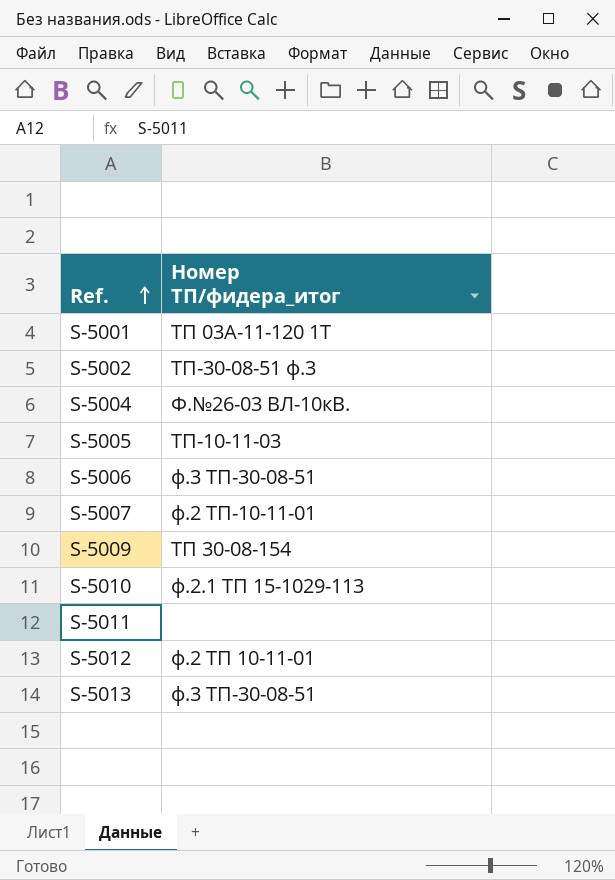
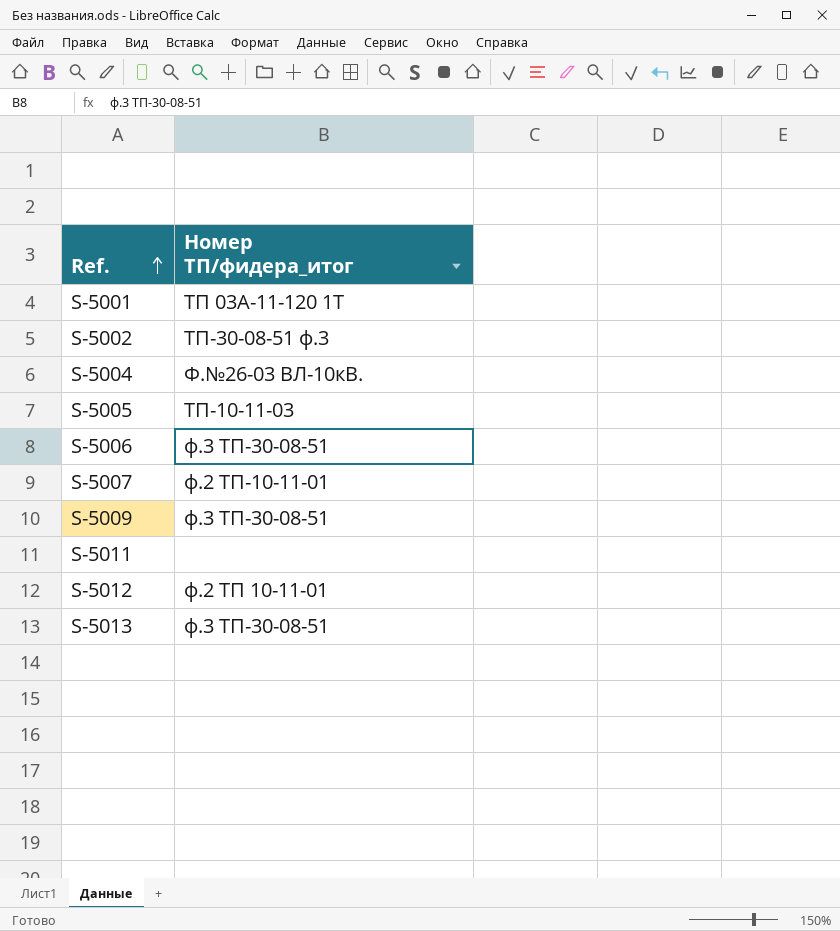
row S-5010: ф.2.1 ТП 15-1029-113 -> none
S-5009 | Номер ТП/фидера_итог: ТП 30-08-154 -> ф.3 ТП-30-08-51

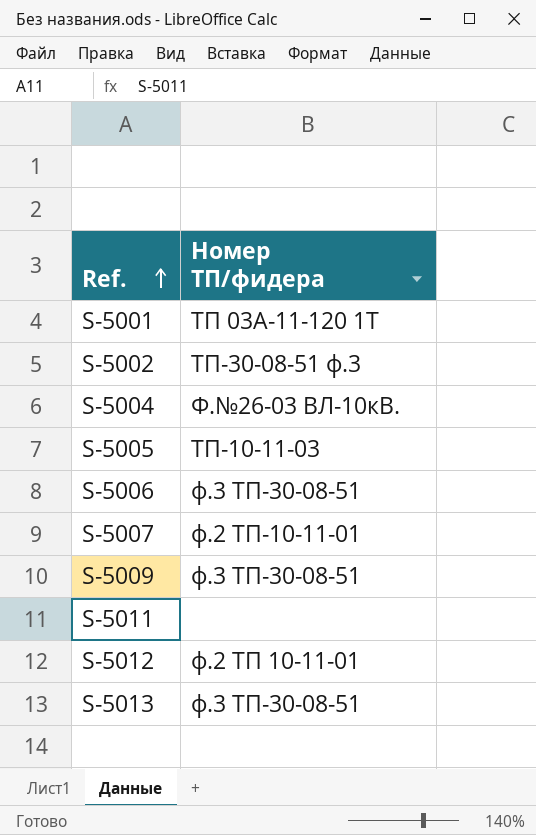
column name: Номер ТП/фидера_итог -> Номер ТП/фидера

